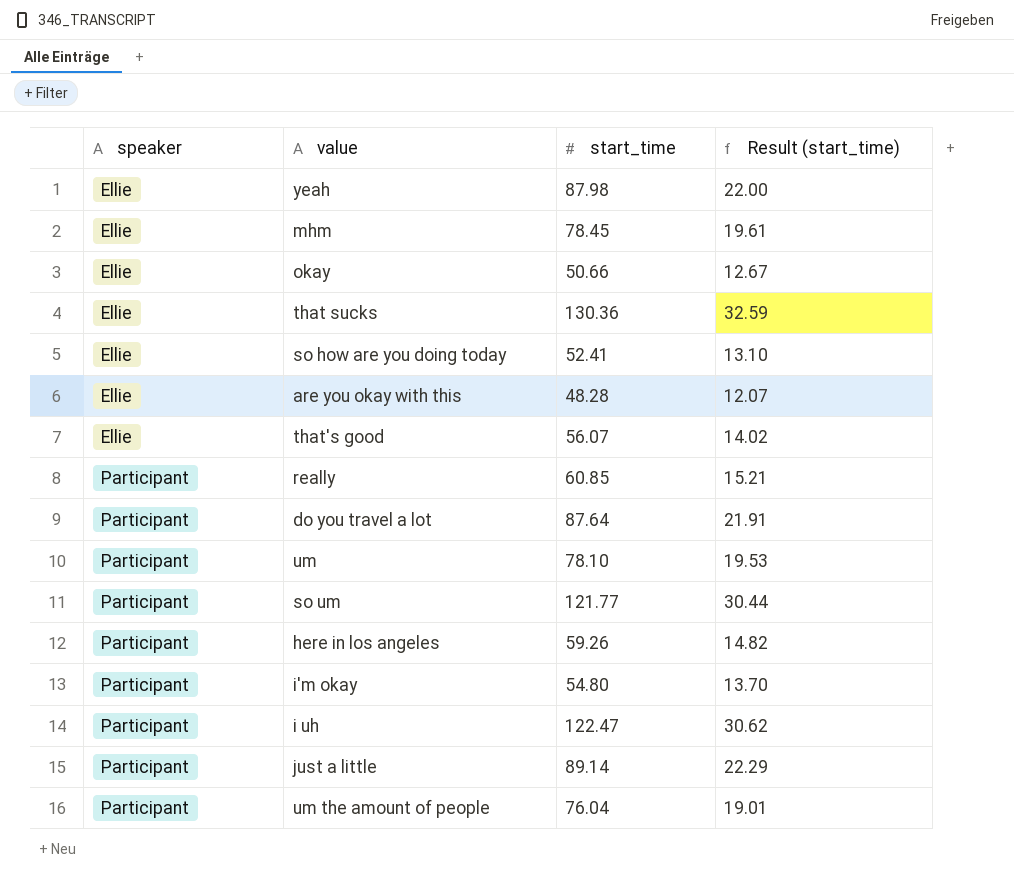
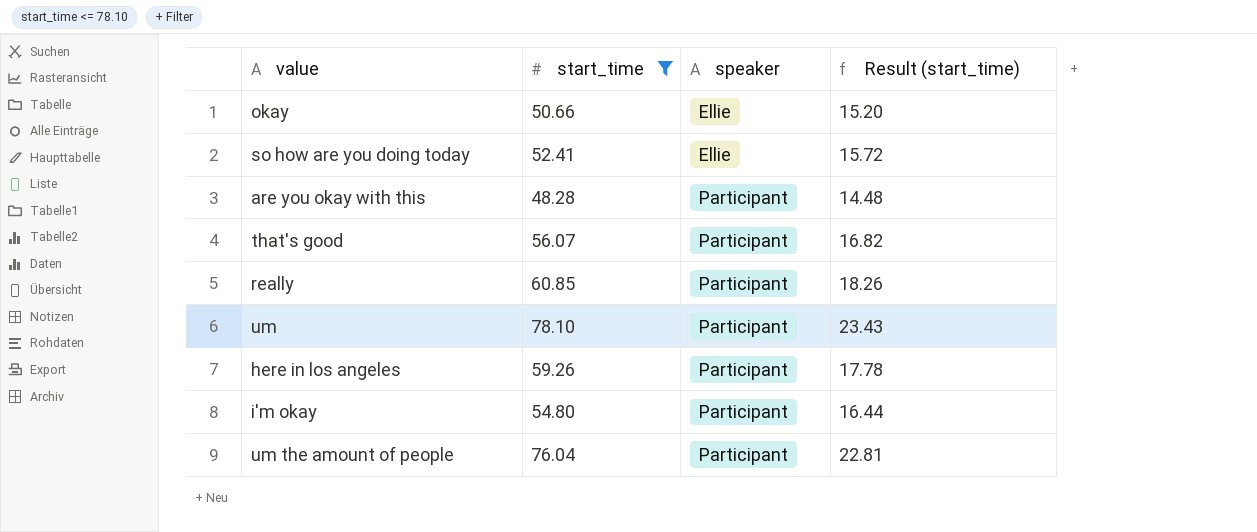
filter: none -> start_time <= 78.10
column speaker | position: 1 -> 3
column Result (start_time) | formula: [start_time] * 0.25 -> [start_time] * 0.3
are you okay with this | speaker: Ellie -> Participant
that's good | speaker: Ellie -> Participant

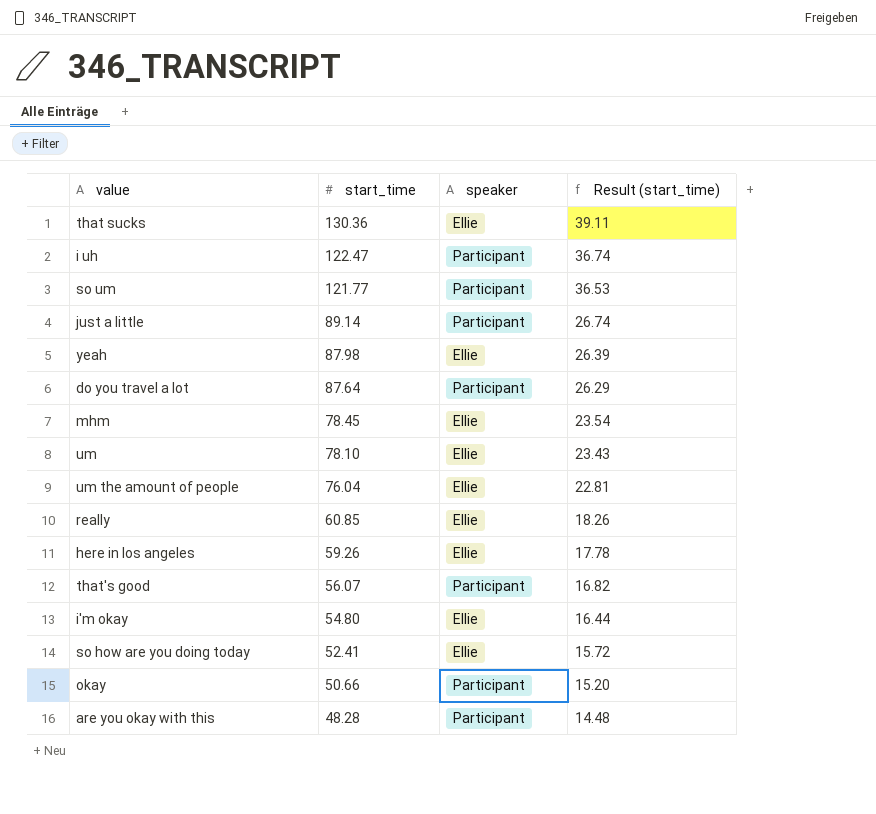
filter: start_time <= 78.10 -> none
row order: speaker ascending -> start_time descending
um | speaker: Participant -> Ellie
um the amount of people | speaker: Participant -> Ellie
really | speaker: Participant -> Ellie
here in los angeles | speaker: Participant -> Ellie
i'm okay | speaker: Participant -> Ellie
okay | speaker: Ellie -> Participant

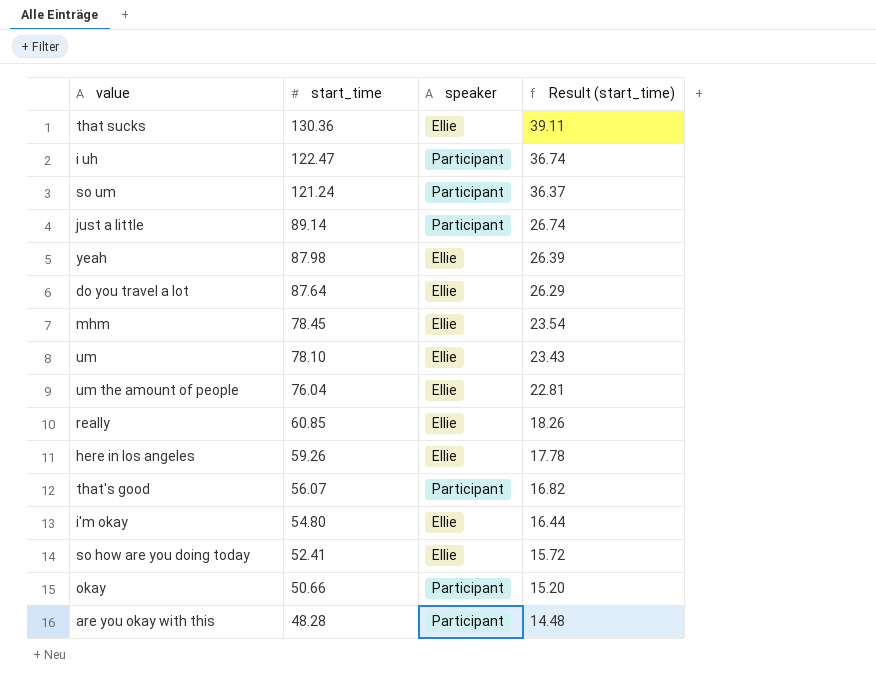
so um | start_time: 121.77 -> 121.24
so um | Result (start_time): 36.53 -> 36.37
do you travel a lot | speaker: Participant -> Ellie

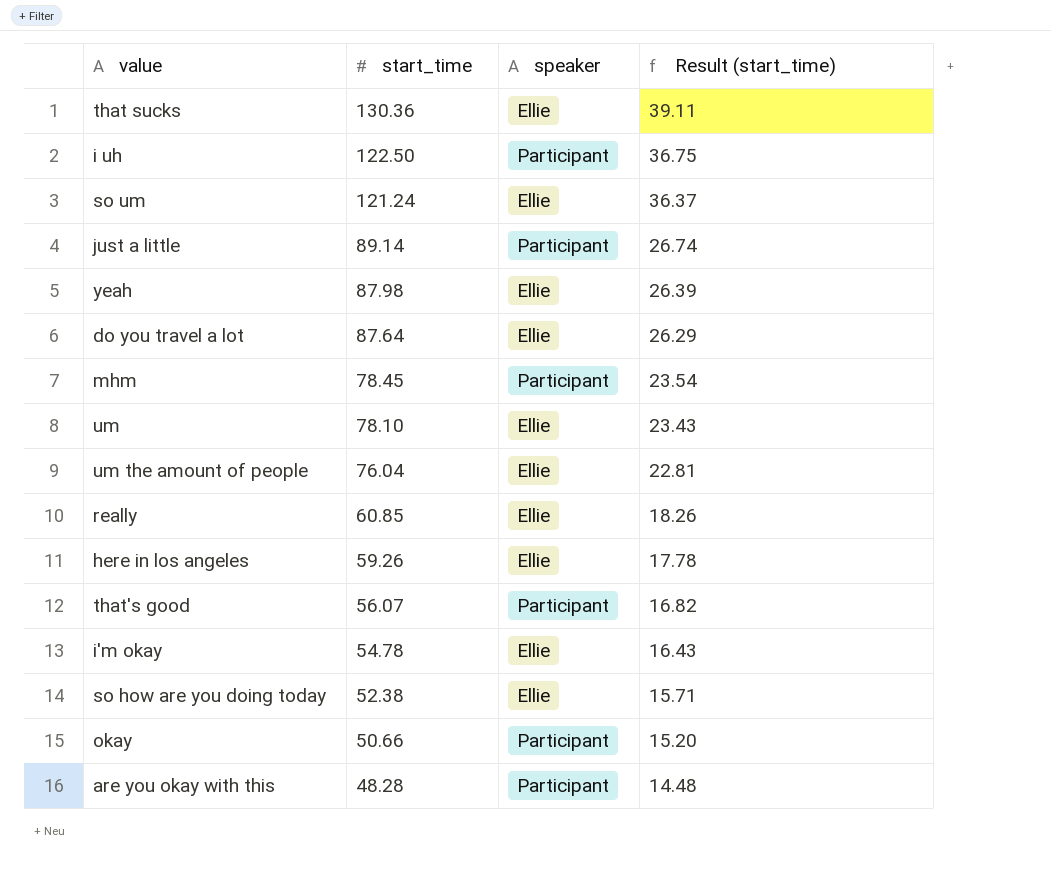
i uh | start_time: 122.47 -> 122.50
i uh | Result (start_time): 36.74 -> 36.75
so um | speaker: Participant -> Ellie
mhm | speaker: Ellie -> Participant
i'm okay | start_time: 54.80 -> 54.78
i'm okay | Result (start_time): 16.44 -> 16.43
so how are you doing today | start_time: 52.41 -> 52.38
so how are you doing today | Result (start_time): 15.72 -> 15.71

